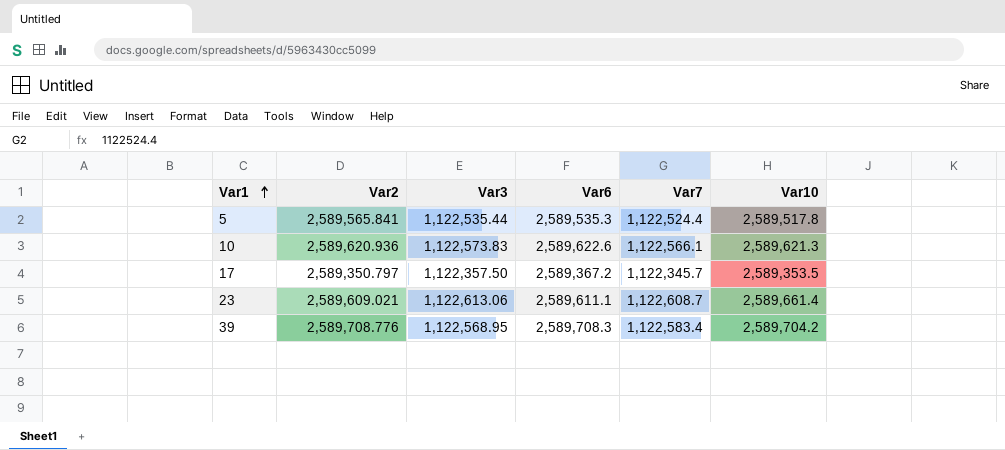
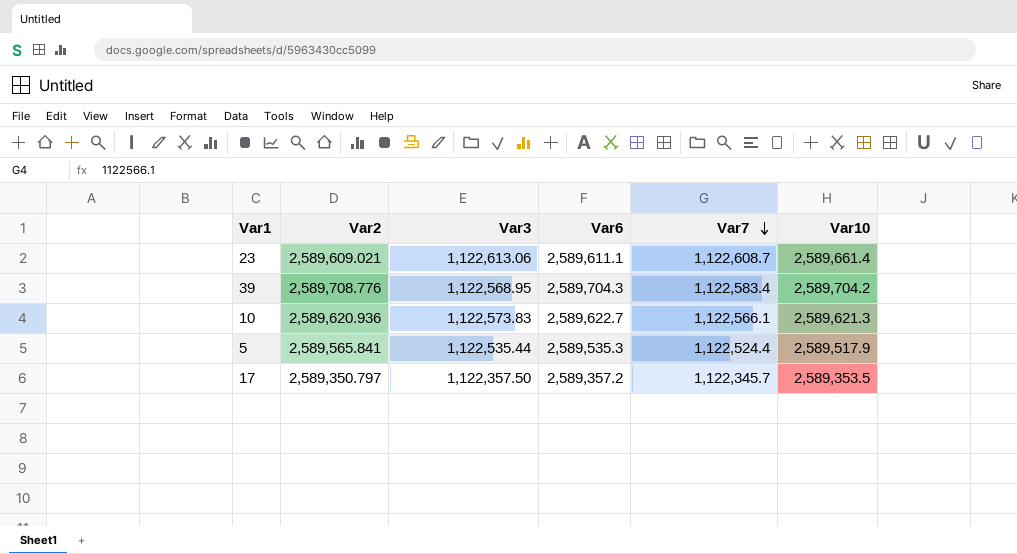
row order: Var1 ascending -> Var7 descending
39 | Var6: 2,589,708.3 -> 2,589,704.3
10 | Var6: 2,589,622.6 -> 2,589,622.7
5 | Var10: 2,589,517.8 -> 2,589,517.9
17 | Var6: 2,589,367.2 -> 2,589,357.2

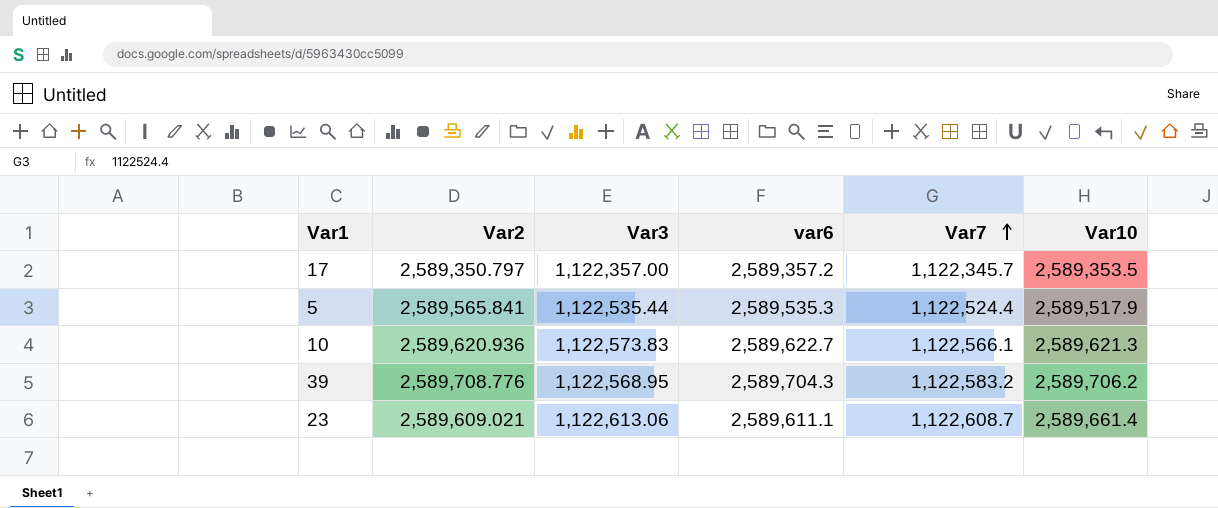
row order: Var7 descending -> Var7 ascending
column name: Var6 -> var6
17 | Var3: 1,122,357.50 -> 1,122,357.00
39 | Var7: 1,122,583.4 -> 1,122,583.2
39 | Var10: 2,589,704.2 -> 2,589,706.2

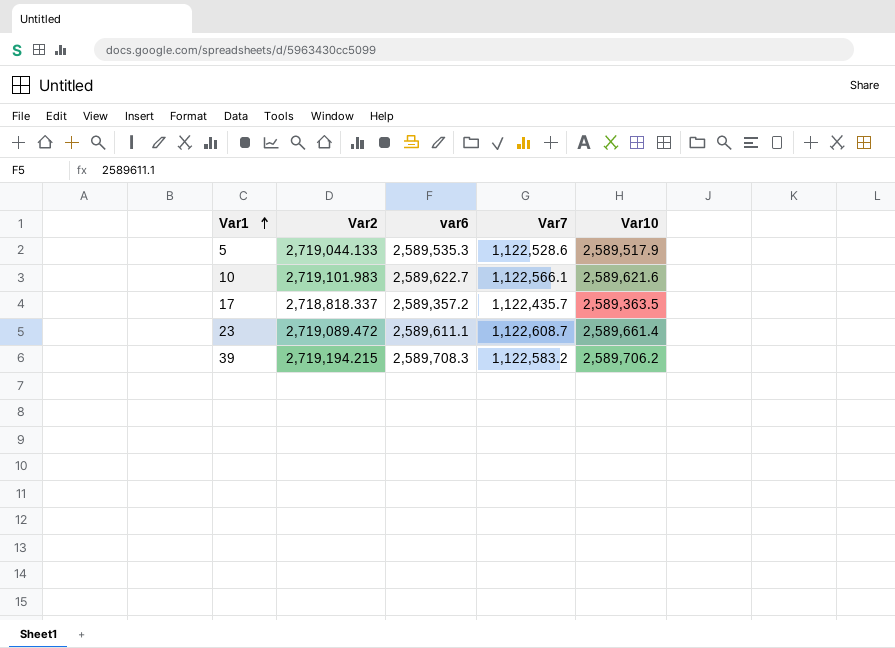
row order: Var7 ascending -> Var1 ascending
column Var3 | position: 3 -> none
5 | Var2: 2,589,565.841 -> 2,719,044.133
5 | Var7: 1,122,524.4 -> 1,122,528.6
10 | Var2: 2,589,620.936 -> 2,719,101.983
10 | Var10: 2,589,621.3 -> 2,589,621.6
17 | Var2: 2,589,350.797 -> 2,718,818.337
17 | Var7: 1,122,345.7 -> 1,122,435.7
17 | Var10: 2,589,353.5 -> 2,589,363.5
23 | Var2: 2,589,609.021 -> 2,719,089.472
39 | Var2: 2,589,708.776 -> 2,719,194.215
39 | var6: 2,589,704.3 -> 2,589,708.3

